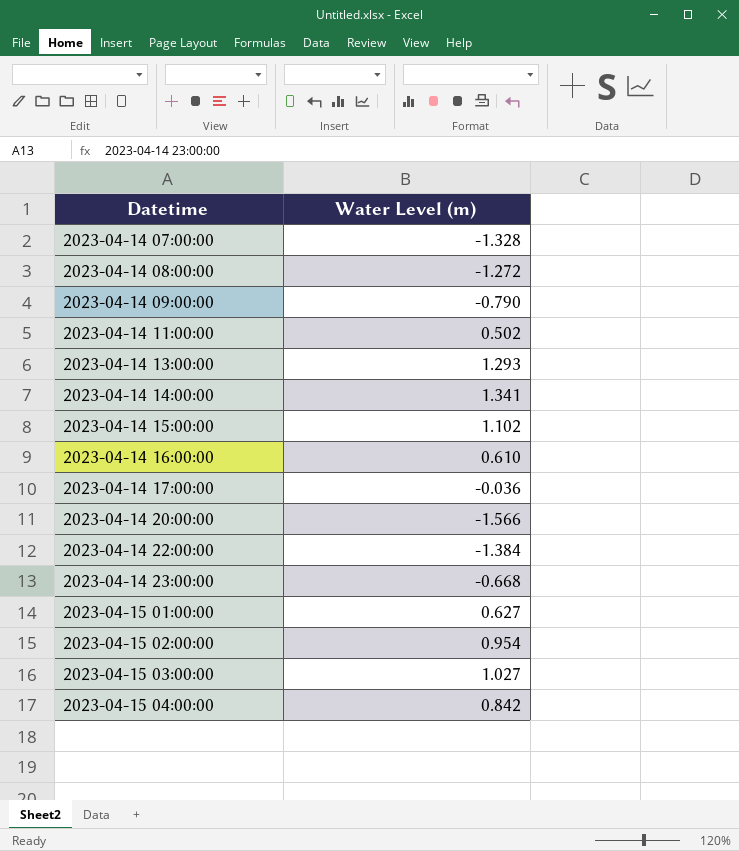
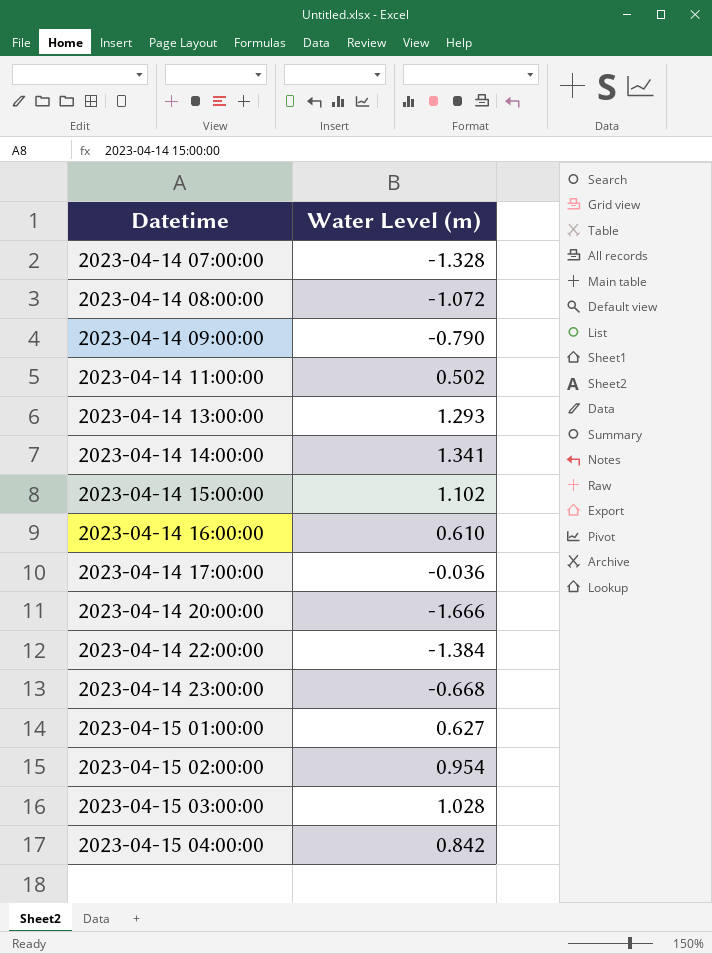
2023-04-14 08:00:00 | Water Level (m): -1.272 -> -1.072
2023-04-14 20:00:00 | Water Level (m): -1.566 -> -1.666
2023-04-15 03:00:00 | Water Level (m): 1.027 -> 1.028

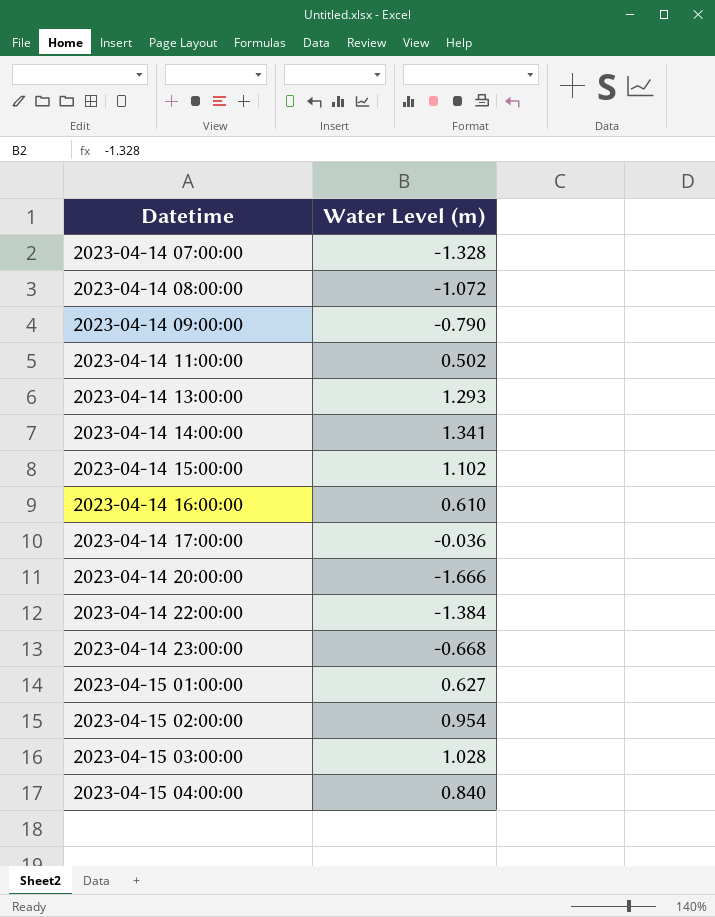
2023-04-15 04:00:00 | Water Level (m): 0.842 -> 0.840

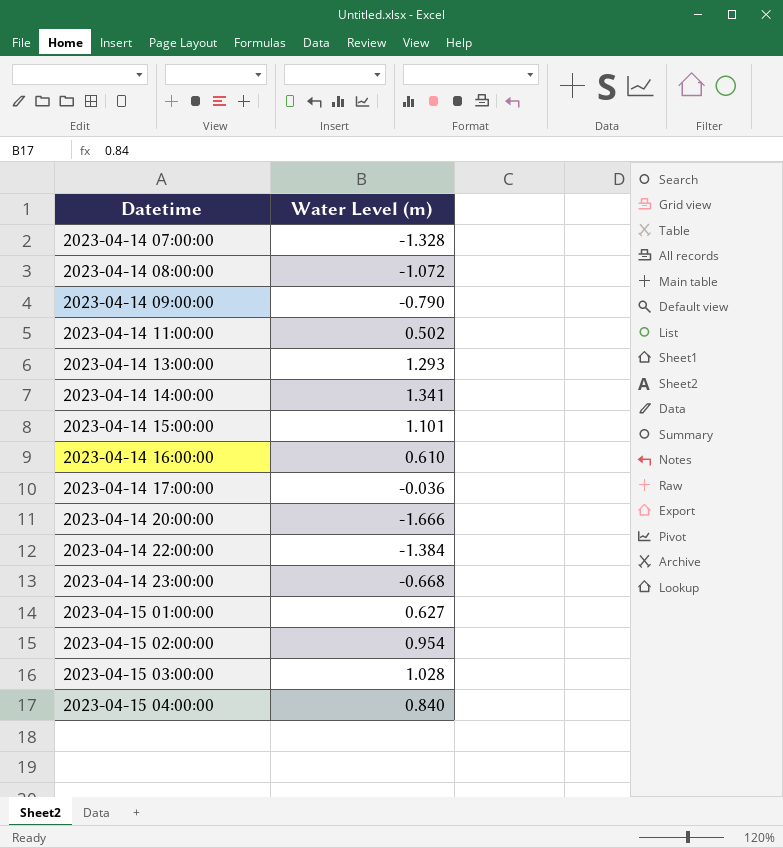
2023-04-14 15:00:00 | Water Level (m): 1.102 -> 1.101

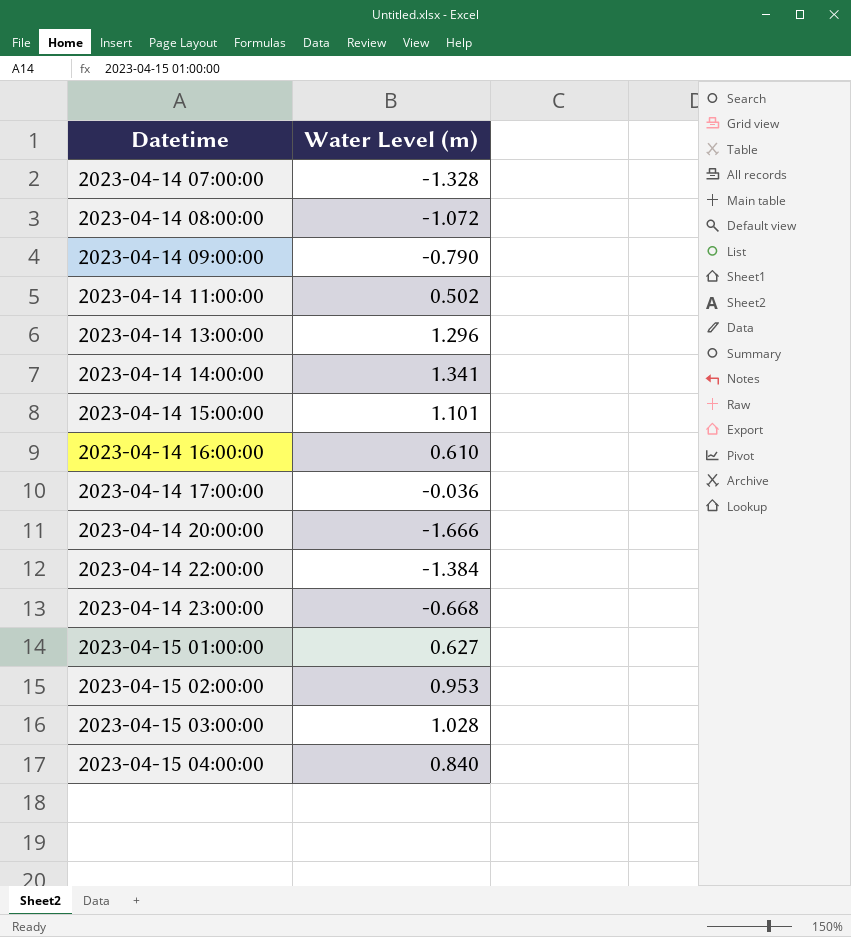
2023-04-14 13:00:00 | Water Level (m): 1.293 -> 1.296
2023-04-15 02:00:00 | Water Level (m): 0.954 -> 0.953

